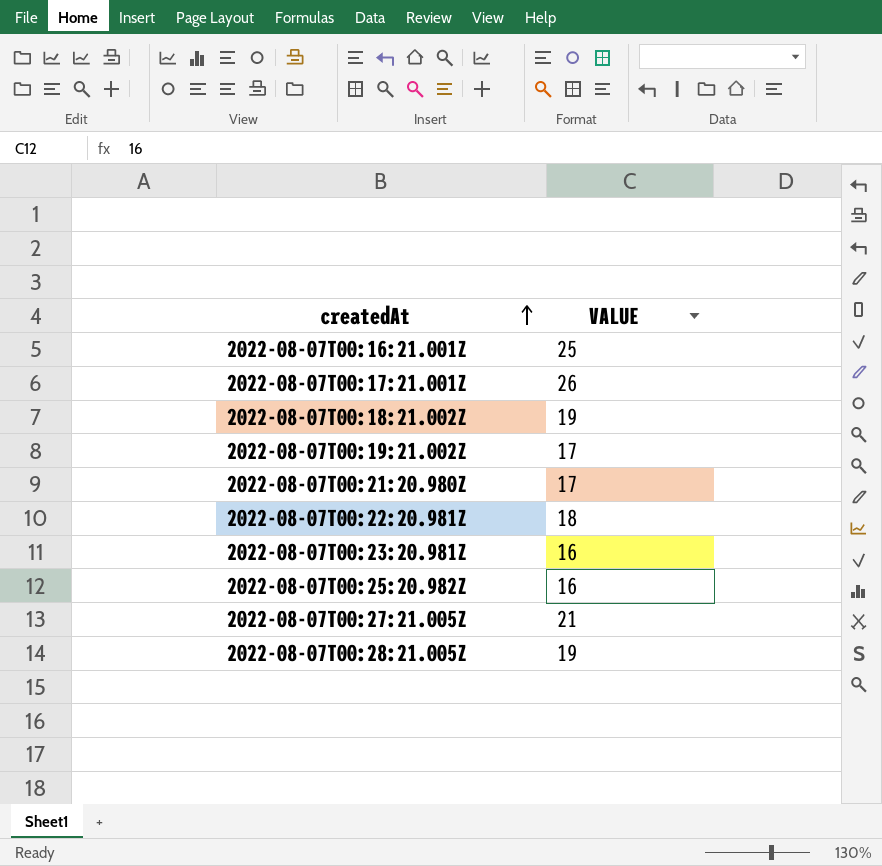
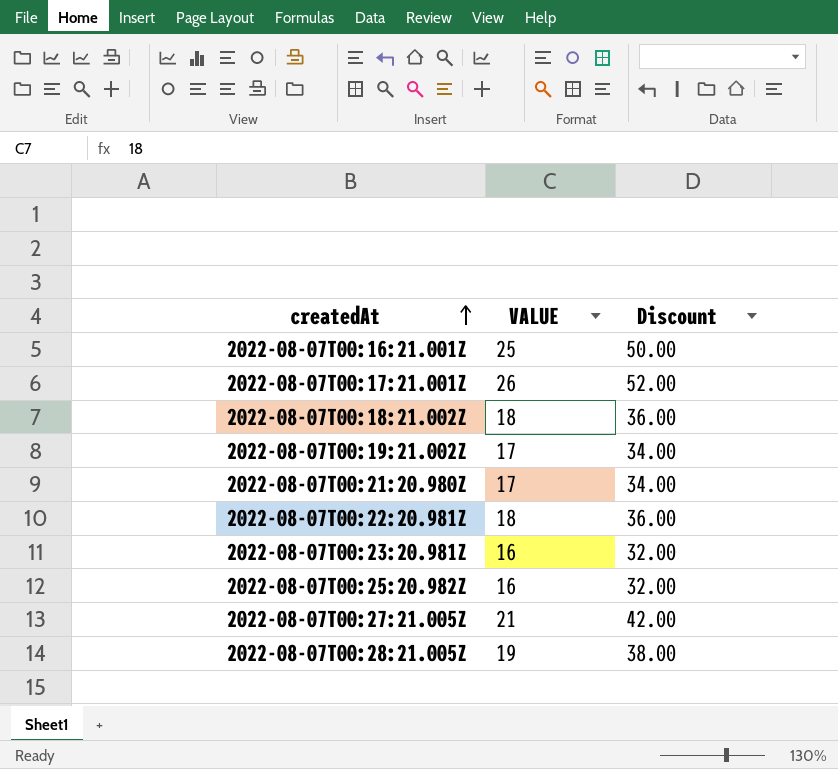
column Discount | formula: none -> [VALUE] * 2
2022-08-07T00:18:21.002Z | VALUE: 19 -> 18

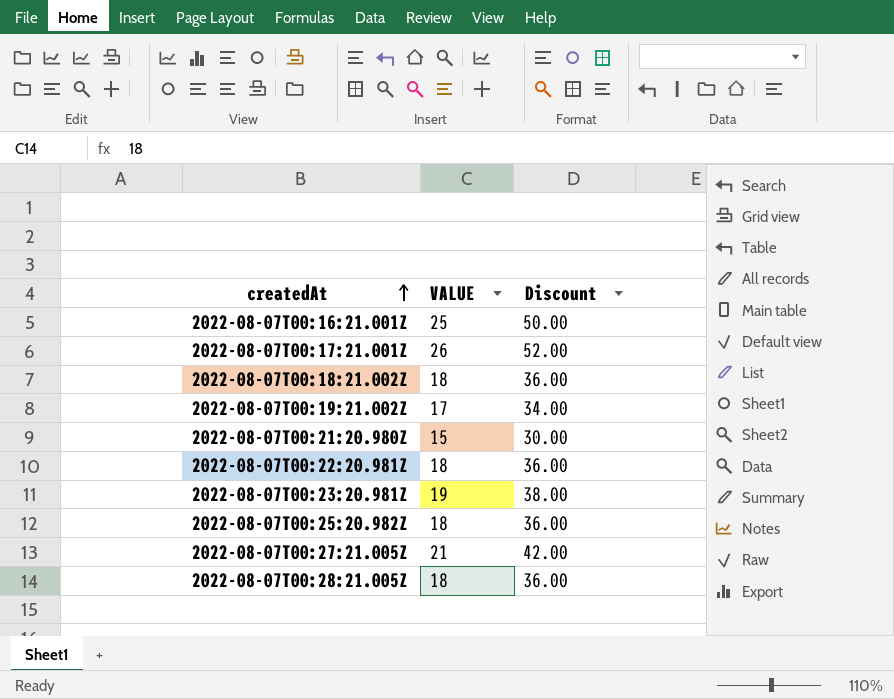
2022-08-07T00:21:20.980Z | VALUE: 17 -> 15
2022-08-07T00:21:20.980Z | Discount: 34.00 -> 30.00
2022-08-07T00:23:20.981Z | VALUE: 16 -> 19
2022-08-07T00:23:20.981Z | Discount: 32.00 -> 38.00
2022-08-07T00:25:20.982Z | VALUE: 16 -> 18
2022-08-07T00:25:20.982Z | Discount: 32.00 -> 36.00
2022-08-07T00:28:21.005Z | VALUE: 19 -> 18
2022-08-07T00:28:21.005Z | Discount: 38.00 -> 36.00

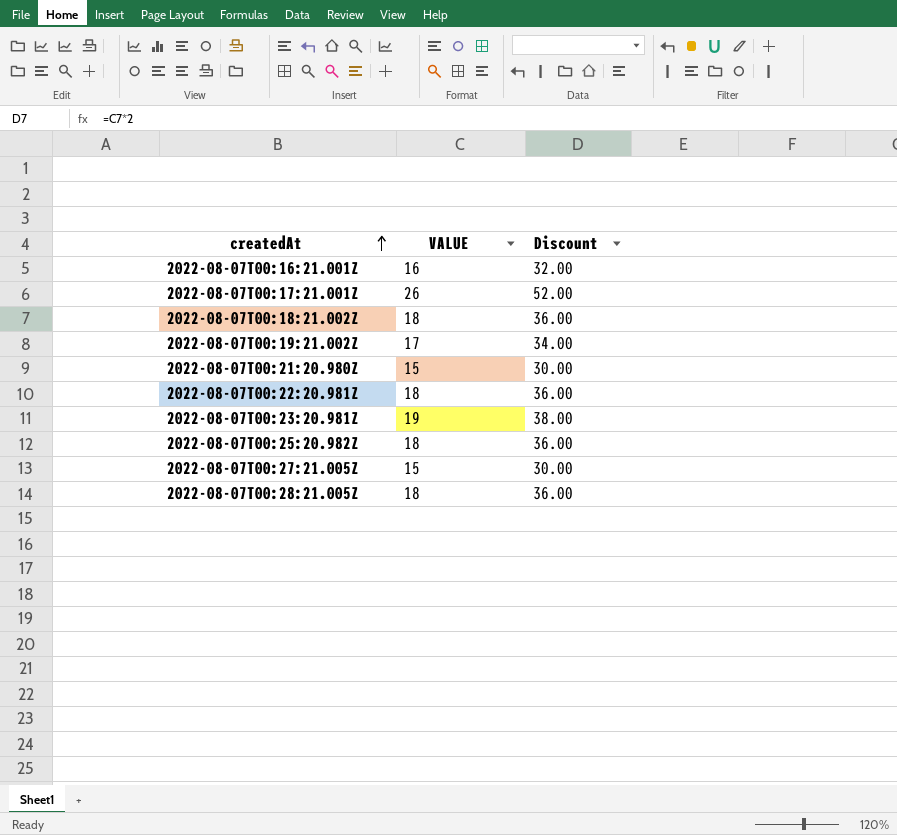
2022-08-07T00:16:21.001Z | VALUE: 25 -> 16
2022-08-07T00:16:21.001Z | Discount: 50.00 -> 32.00
2022-08-07T00:27:21.005Z | VALUE: 21 -> 15
2022-08-07T00:27:21.005Z | Discount: 42.00 -> 30.00

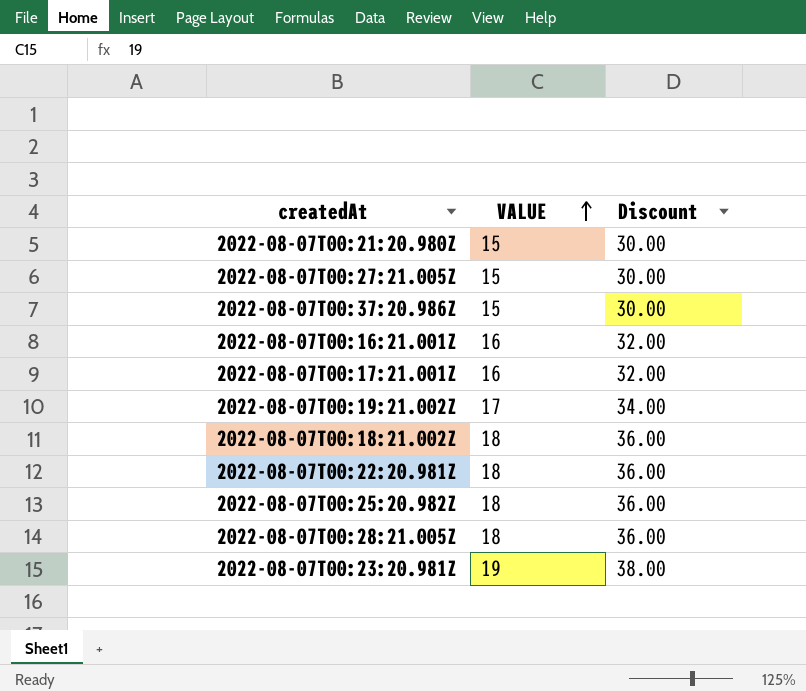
row order: createdAt ascending -> VALUE ascending
row 2022-08-07T00:37:20.986Z: none -> 15 | 30.00
2022-08-07T00:17:21.001Z | VALUE: 26 -> 16
2022-08-07T00:17:21.001Z | Discount: 52.00 -> 32.00

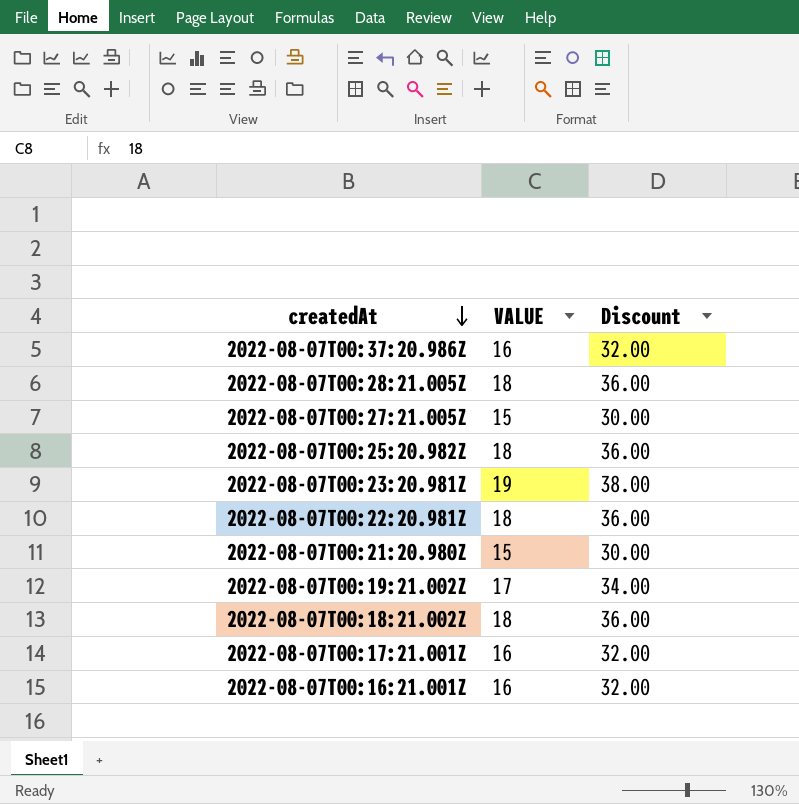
row order: VALUE ascending -> createdAt descending
2022-08-07T00:37:20.986Z | VALUE: 15 -> 16
2022-08-07T00:37:20.986Z | Discount: 30.00 -> 32.00

